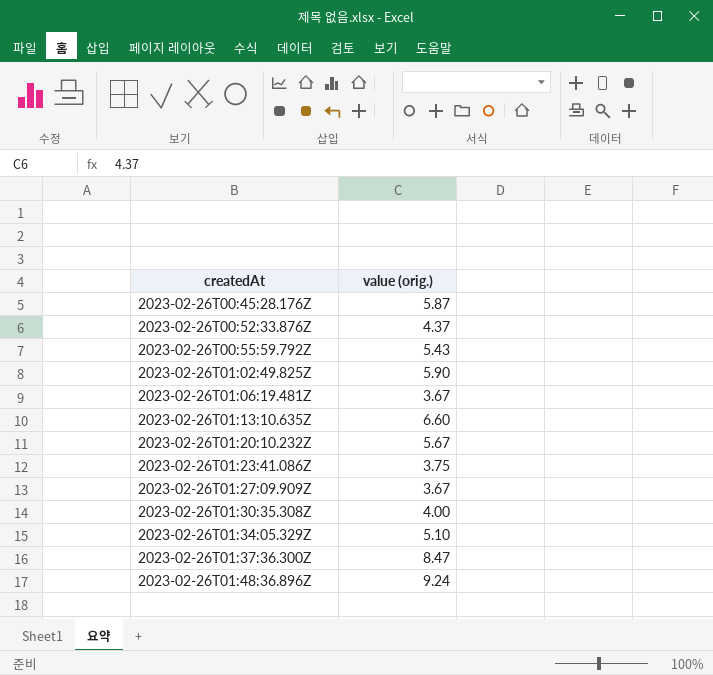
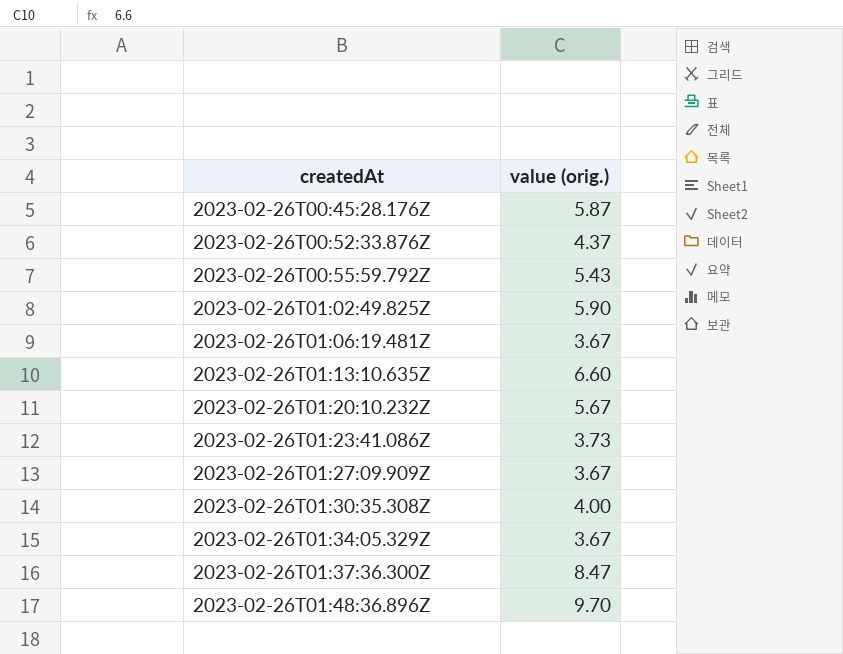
2023-02-26T01:23:41.086Z | value (orig.): 3.75 -> 3.73
2023-02-26T01:34:05.329Z | value (orig.): 5.10 -> 3.67
2023-02-26T01:48:36.896Z | value (orig.): 9.24 -> 9.70

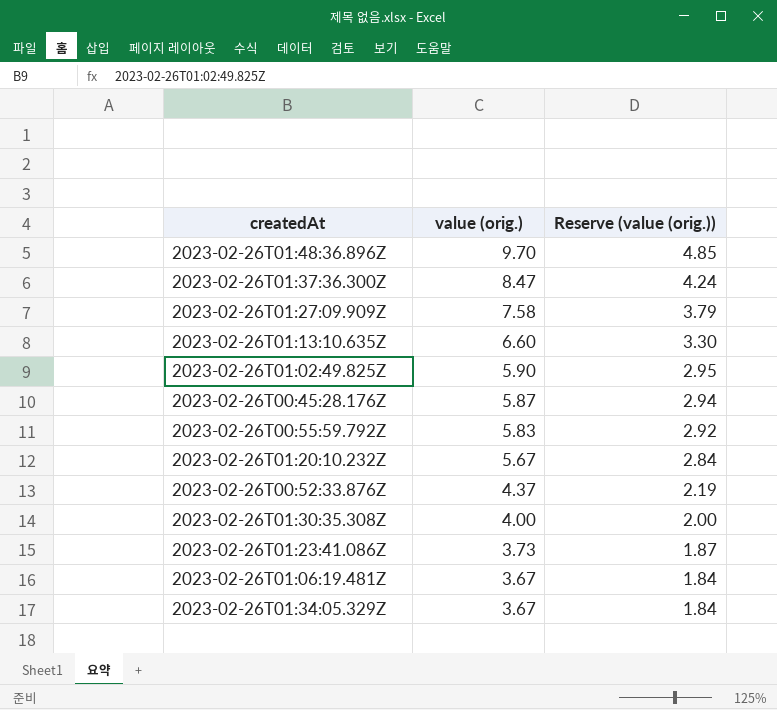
row order: createdAt ascending -> value (orig.) descending
column Reserve (value (orig.)) | formula: none -> [value (orig.)] * 0.5
2023-02-26T01:27:09.909Z | value (orig.): 3.67 -> 7.58
2023-02-26T00:55:59.792Z | value (orig.): 5.43 -> 5.83

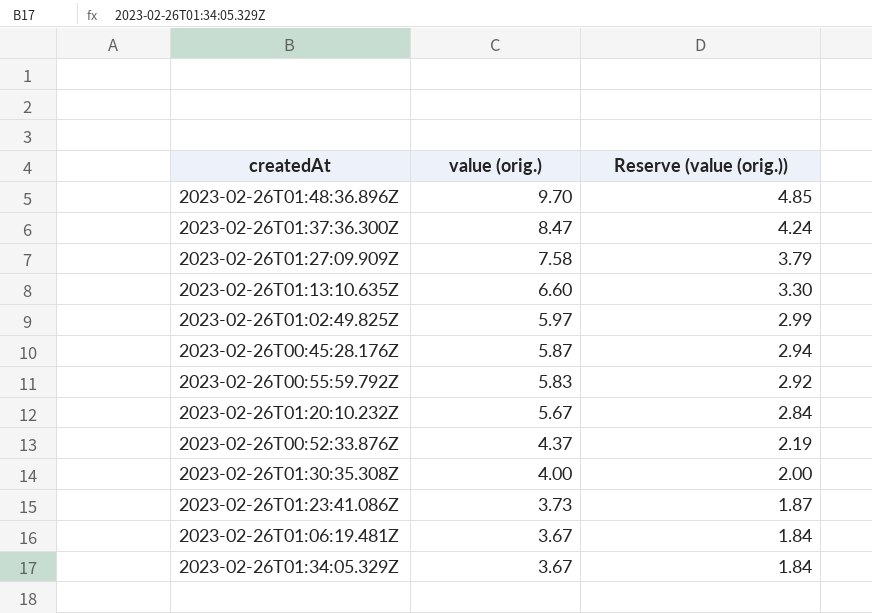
2023-02-26T01:02:49.825Z | value (orig.): 5.90 -> 5.97
2023-02-26T01:02:49.825Z | Reserve (value (orig.)): 2.95 -> 2.99

